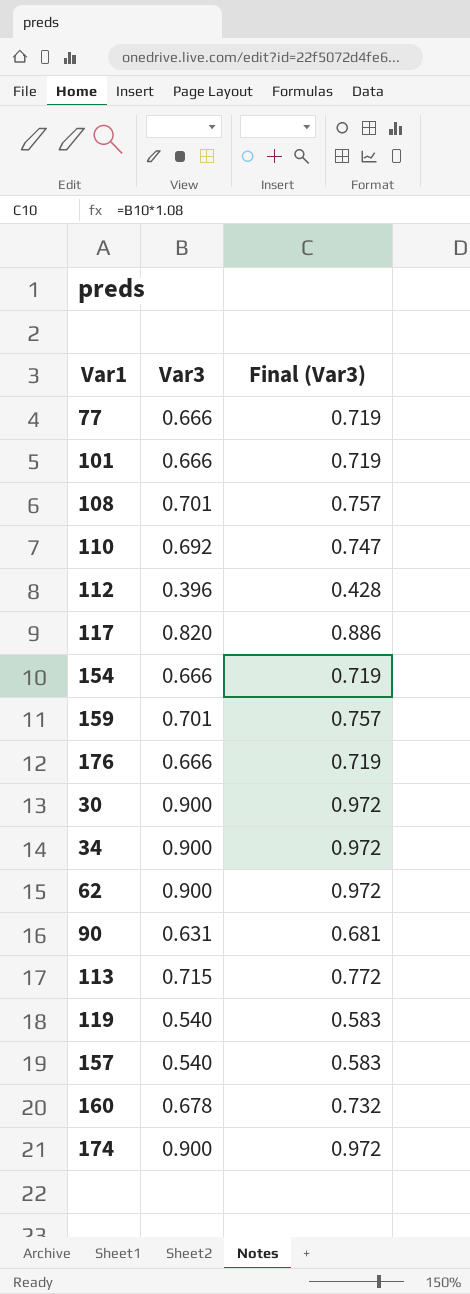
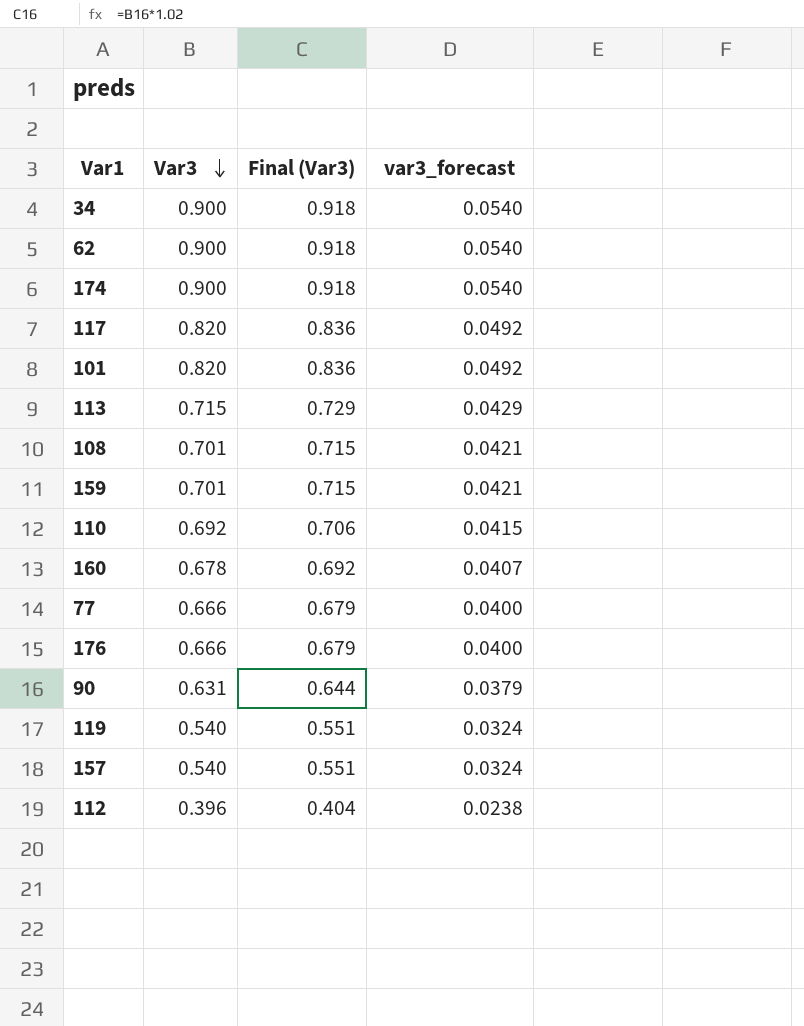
row order: none -> Var3 descending
column Final (Var3) | formula: [Var3] * 1.08 -> [Var3] * 1.02
column var3_forecast | formula: none -> [Var3] * 0.06
row 154: 0.666 | 0.719 -> none
row 30: 0.900 | 0.972 -> none
101 | Var3: 0.666 -> 0.820

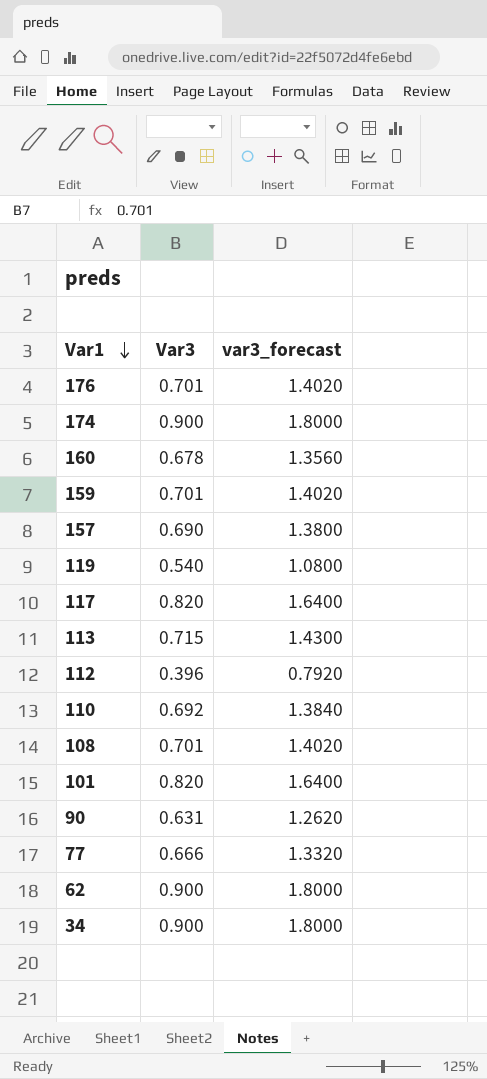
row order: Var3 descending -> Var1 descending
column Final (Var3) | formula: [Var3] * 1.02 -> none
column var3_forecast | formula: [Var3] * 0.06 -> [Var3] * 2
176 | Var3: 0.666 -> 0.701
157 | Var3: 0.540 -> 0.690

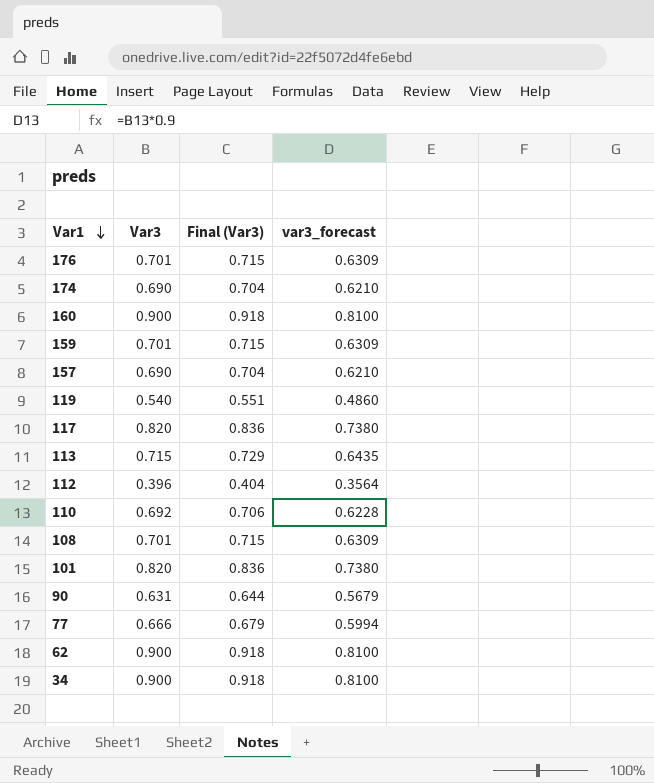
column Final (Var3) | formula: none -> [Var3] * 1.02
column var3_forecast | formula: [Var3] * 2 -> [Var3] * 0.9
174 | Var3: 0.900 -> 0.690
160 | Var3: 0.678 -> 0.900

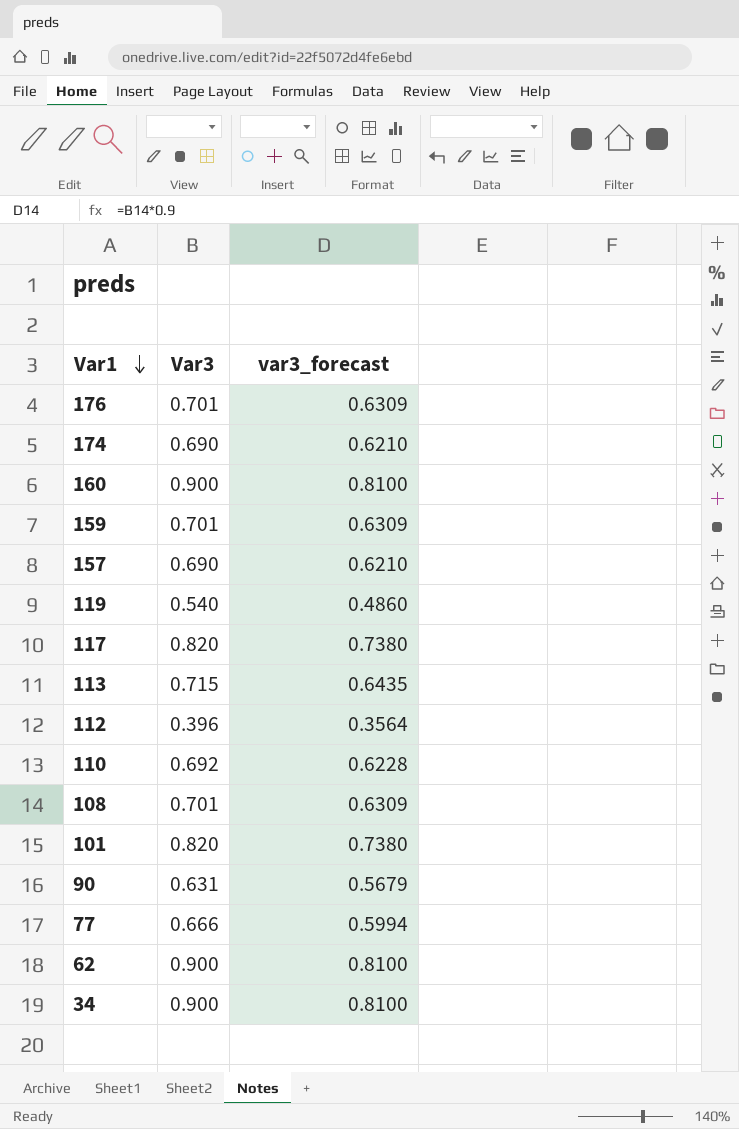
column Final (Var3) | formula: [Var3] * 1.02 -> none

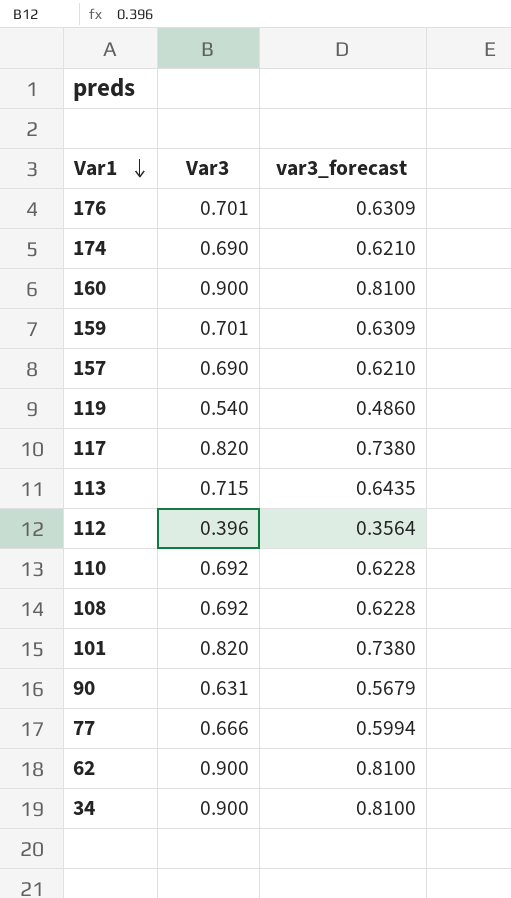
108 | Var3: 0.701 -> 0.692
108 | var3_forecast: 0.6309 -> 0.6228

